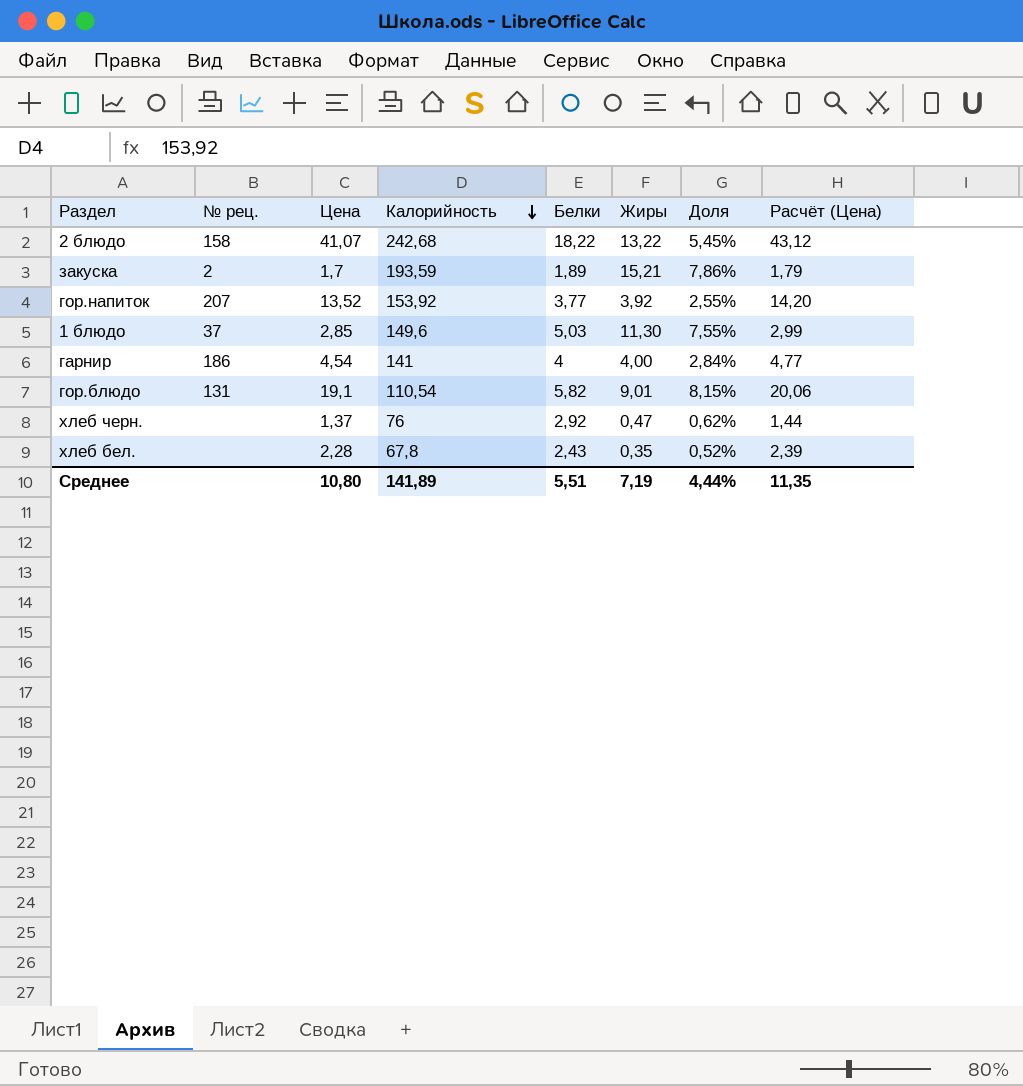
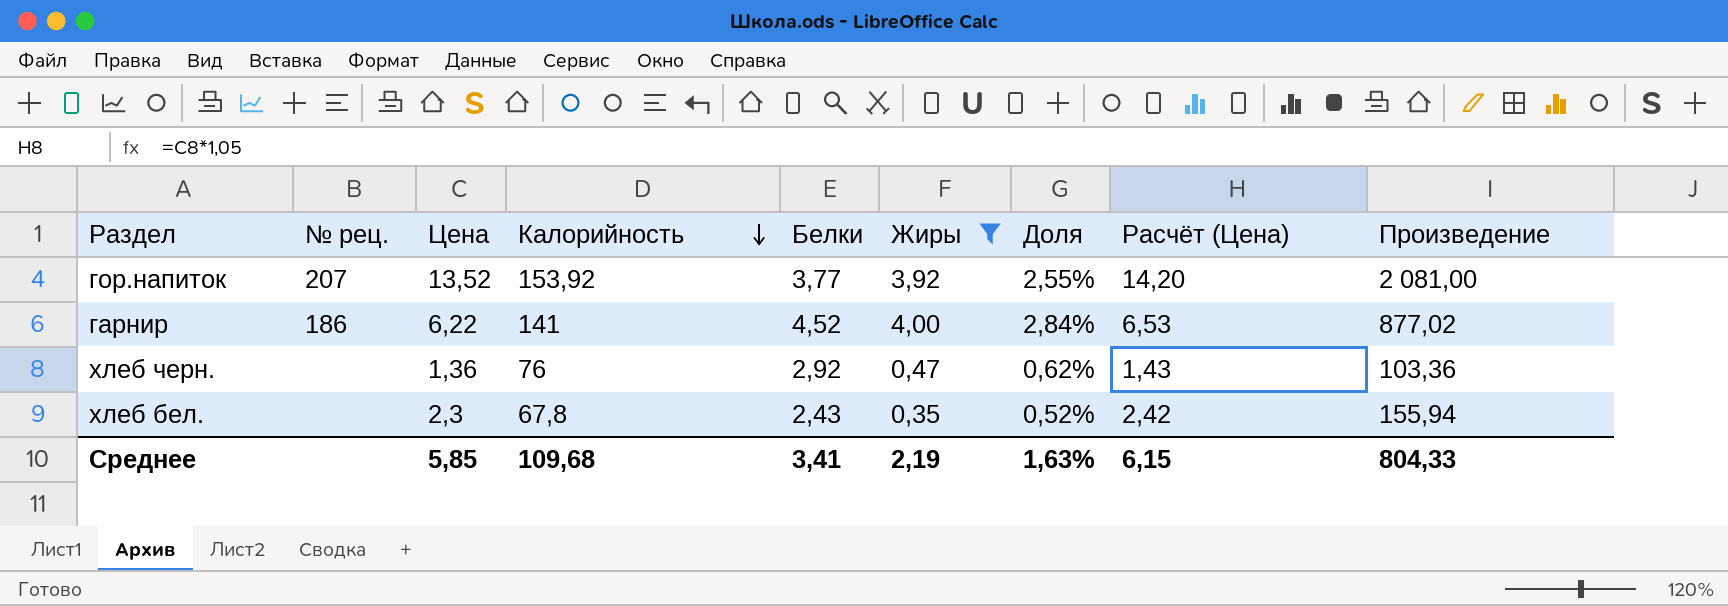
filter: none -> Жиры <= 4,00
column Произведение | formula: none -> [Цена] * [Калорийность]
гарнир | Цена: 4,54 -> 6,22
гарнир | Белки: 4 -> 4,52
гарнир | Расчёт (Цена): 4,77 -> 6,53
хлеб черн. | Цена: 1,37 -> 1,36
хлеб черн. | Расчёт (Цена): 1,44 -> 1,43
хлеб бел. | Цена: 2,28 -> 2,3
хлеб бел. | Расчёт (Цена): 2,39 -> 2,42
Среднее | Цена: 10,80 -> 5,85
Среднее | Калорийность: 141,89 -> 109,68
Среднее | Белки: 5,51 -> 3,41
Среднее | Жиры: 7,19 -> 2,19
Среднее | Доля: 4,44% -> 1,63%
Среднее | Расчёт (Цена): 11,35 -> 6,15

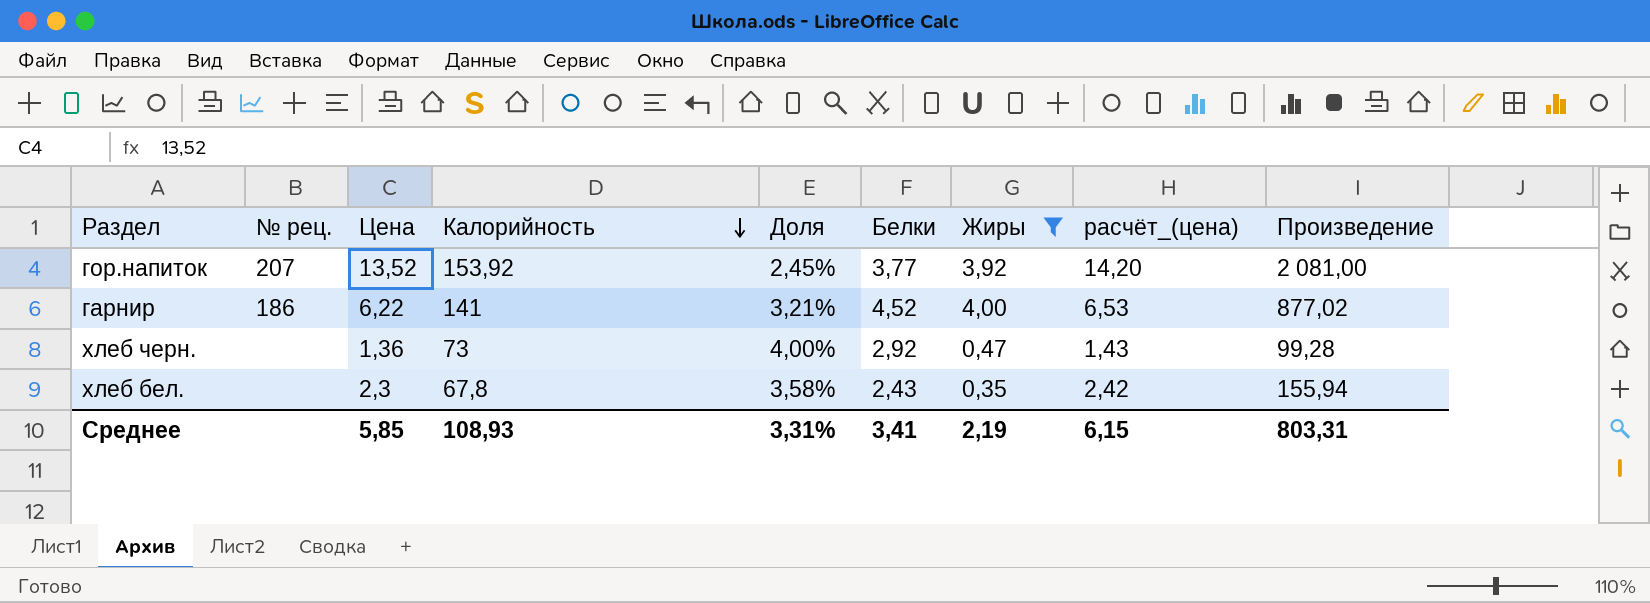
column Доля | formula: [Жиры] / [Калорийность] -> [Белки] / [Калорийность]
column Доля | position: 7 -> 5
column name: Расчёт (Цена) -> расчёт_(цена)
хлеб черн. | Калорийность: 76 -> 73
хлеб черн. | Произведение: 103,36 -> 99,28
Среднее | Калорийность: 109,68 -> 108,93
Среднее | Доля: 1,63% -> 3,31%
Среднее | Произведение: 804,33 -> 803,31

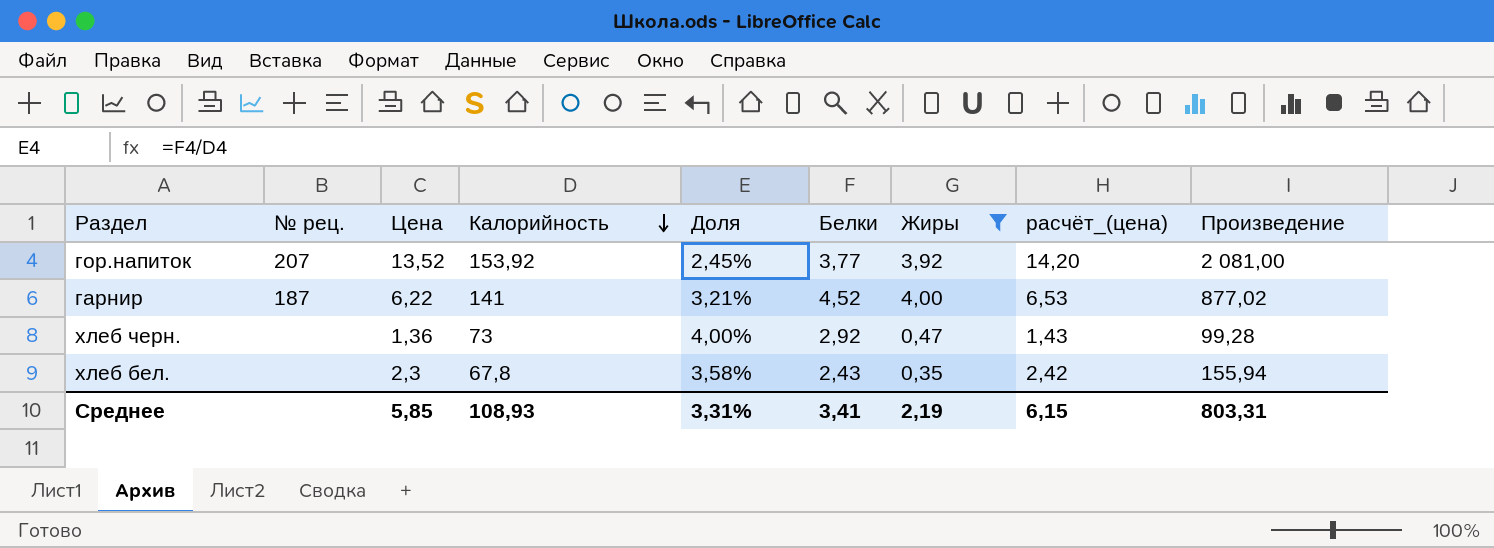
гарнир | № рец.: 186 -> 187

